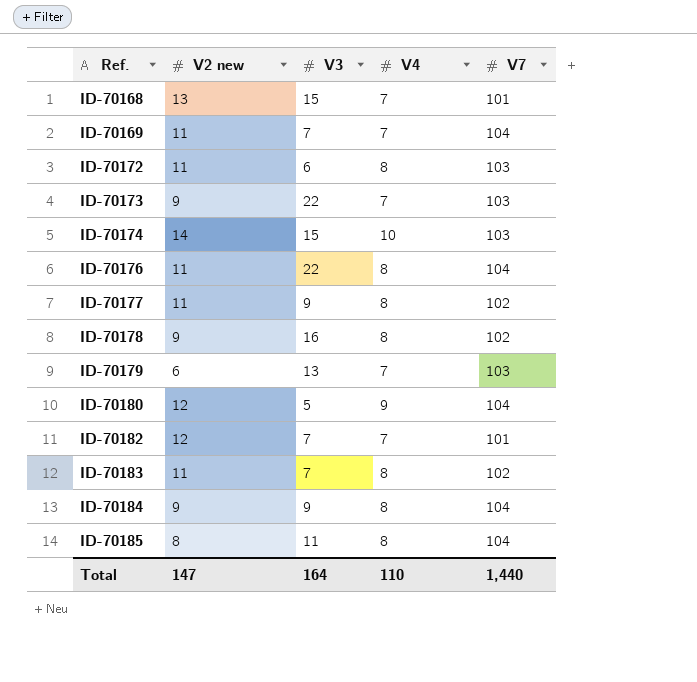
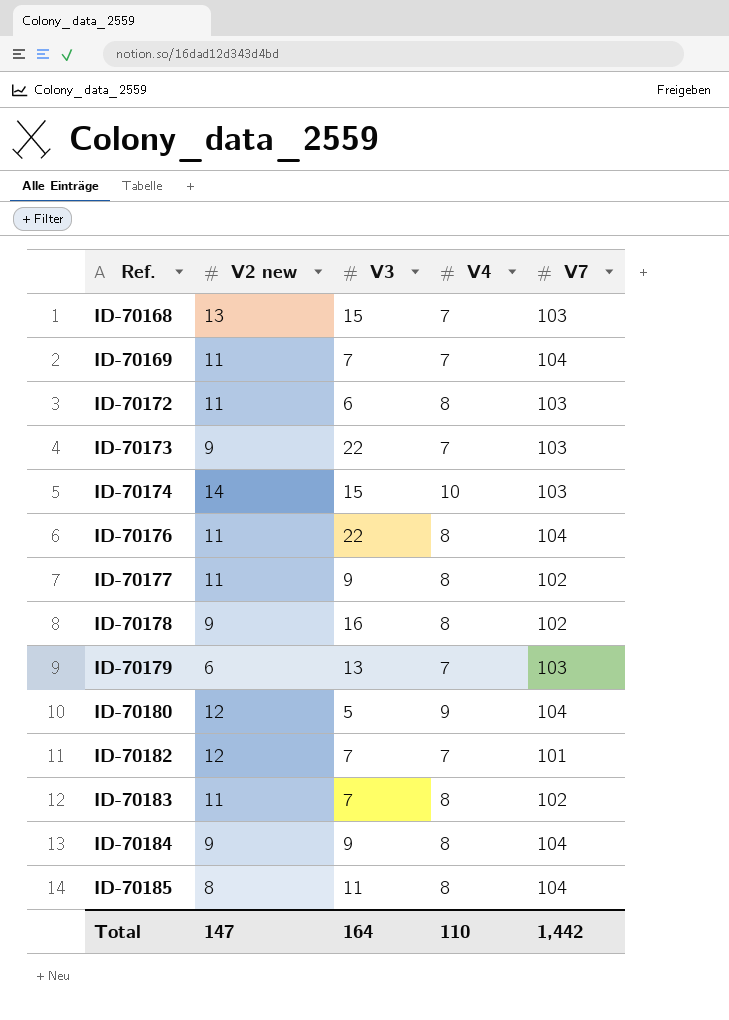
ID-70168 | V7: 101 -> 103
Total | V7: 1,440 -> 1,442

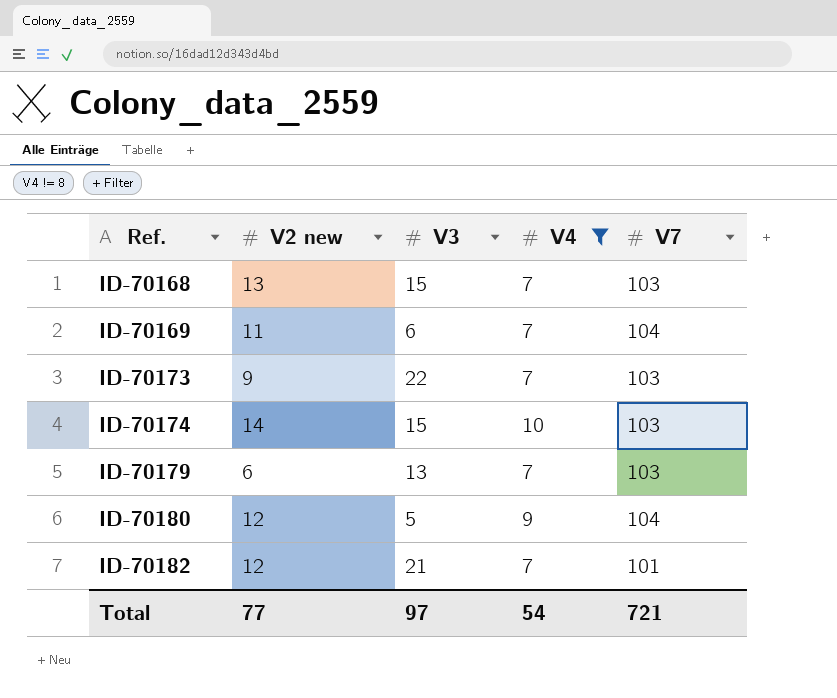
filter: none -> V4 != 8
ID-70169 | V3: 7 -> 6
ID-70182 | V3: 7 -> 21
Total | V2 new: 147 -> 77
Total | V3: 164 -> 97
Total | V4: 110 -> 54
Total | V7: 1,442 -> 721

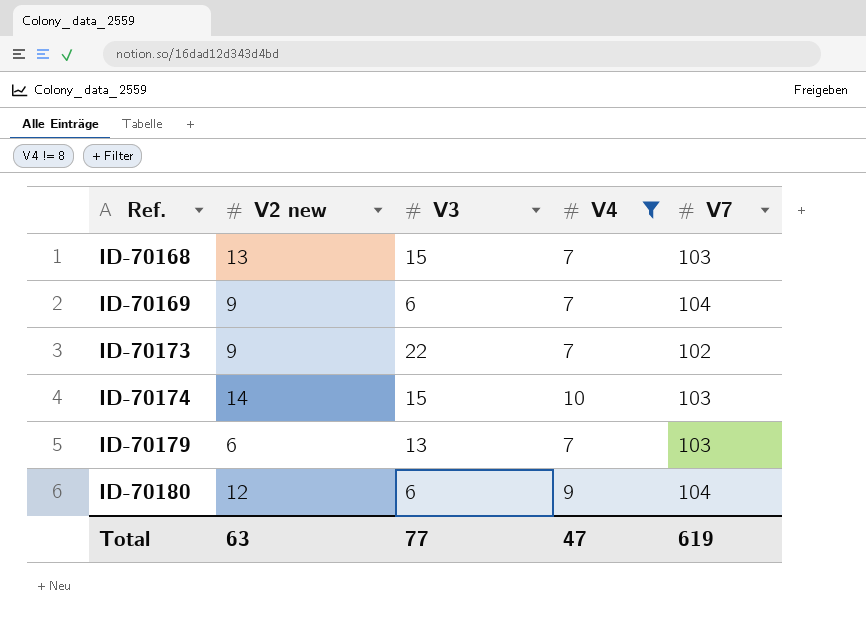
row ID-70182: 12 | 21 | 7 | 101 -> none
ID-70169 | V2 new: 11 -> 9
ID-70173 | V7: 103 -> 102
ID-70180 | V3: 5 -> 6
Total | V2 new: 77 -> 63
Total | V3: 97 -> 77
Total | V4: 54 -> 47
Total | V7: 721 -> 619

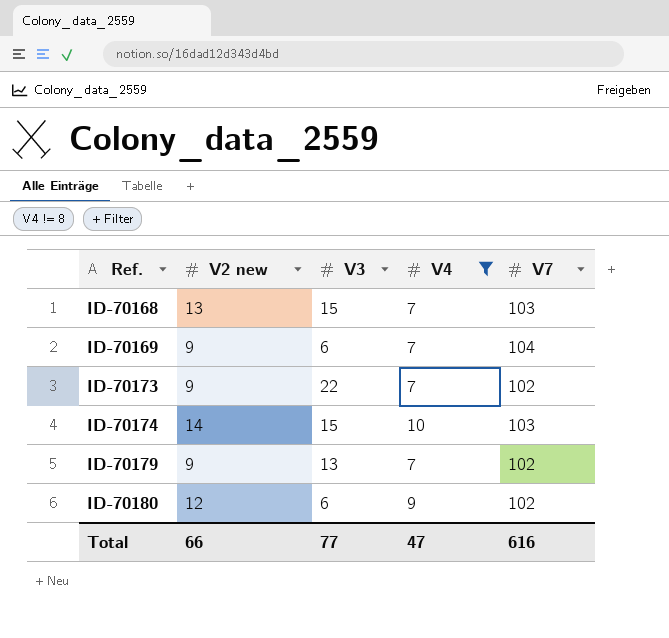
ID-70179 | V2 new: 6 -> 9
ID-70179 | V7: 103 -> 102
ID-70180 | V7: 104 -> 102
Total | V2 new: 63 -> 66
Total | V7: 619 -> 616

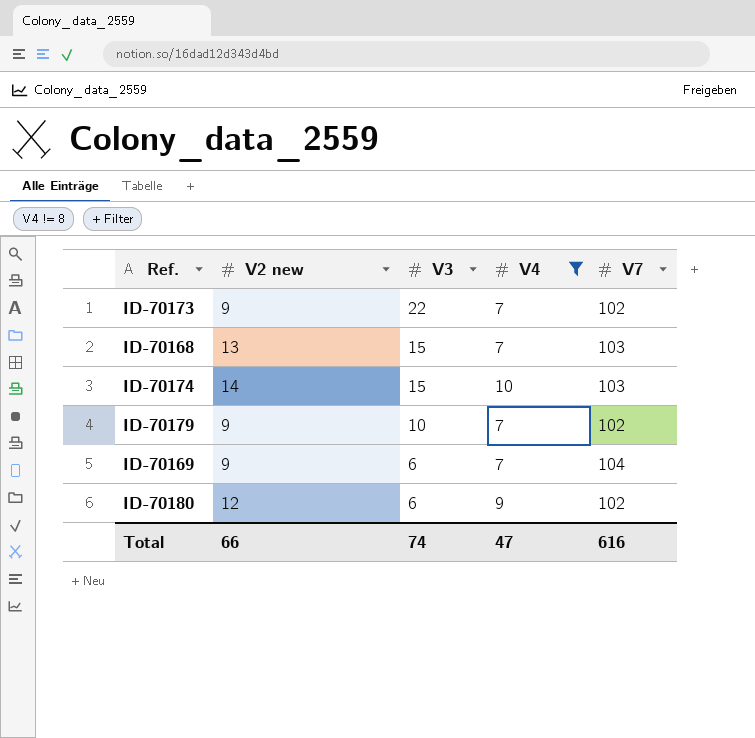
row order: Ref. ascending -> V3 descending
ID-70179 | V3: 13 -> 10
Total | V3: 77 -> 74

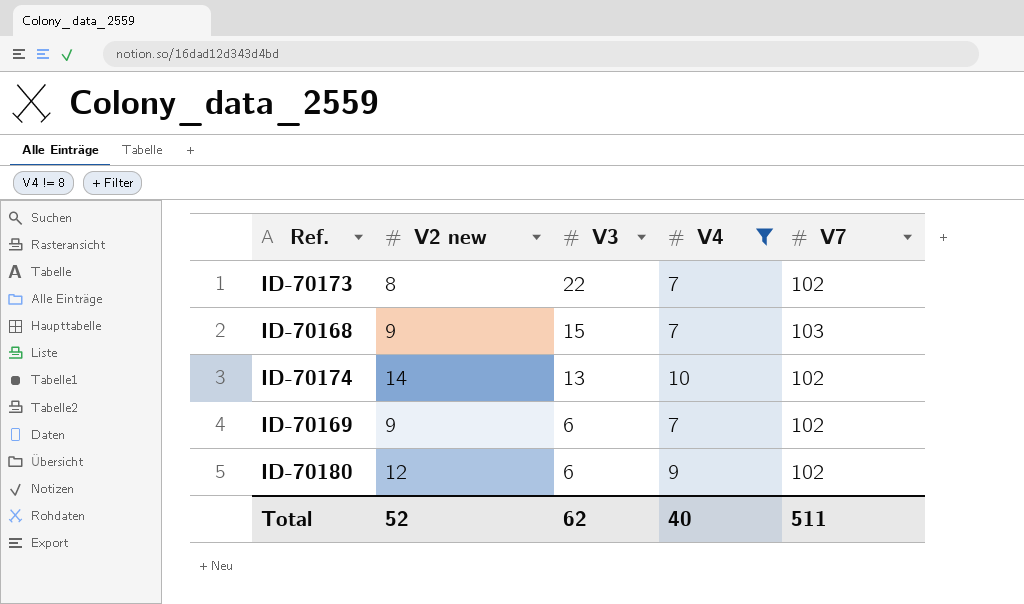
row ID-70179: 9 | 10 | 7 | 102 -> none
ID-70173 | V2 new: 9 -> 8
ID-70168 | V2 new: 13 -> 9
ID-70174 | V3: 15 -> 13
ID-70174 | V7: 103 -> 102
ID-70169 | V7: 104 -> 102
Total | V2 new: 66 -> 52
Total | V3: 74 -> 62
Total | V4: 47 -> 40
Total | V7: 616 -> 511

